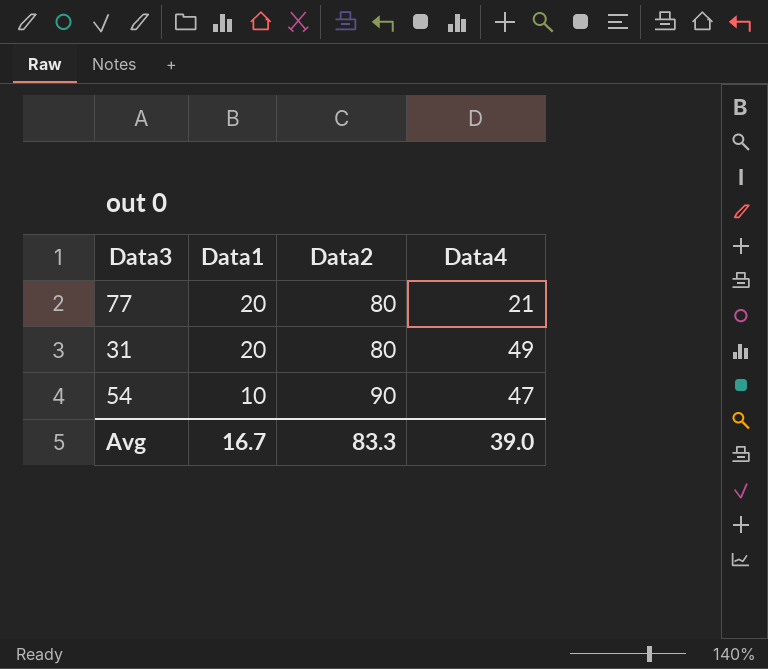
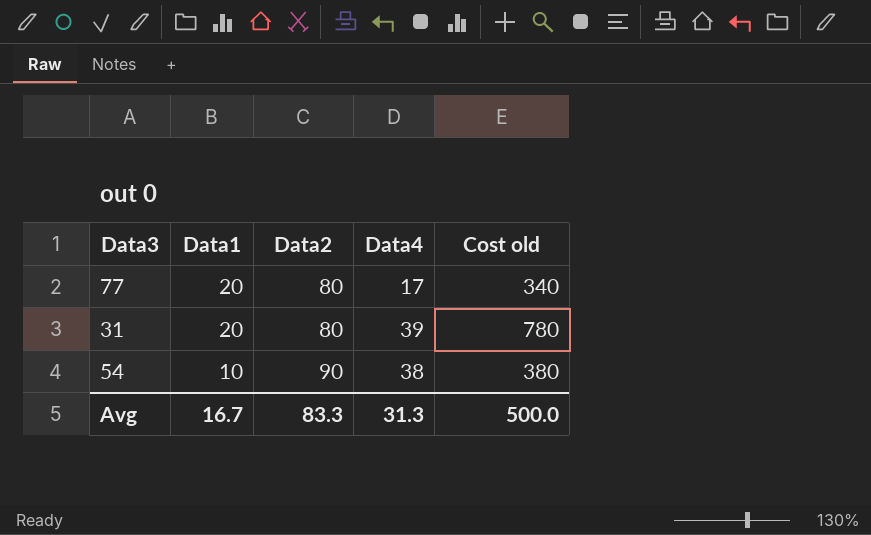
column Cost old | formula: none -> [Data1] * [Data4]
77 | Data4: 21 -> 17
31 | Data4: 49 -> 39
54 | Data4: 47 -> 38
Avg | Data4: 39.0 -> 31.3

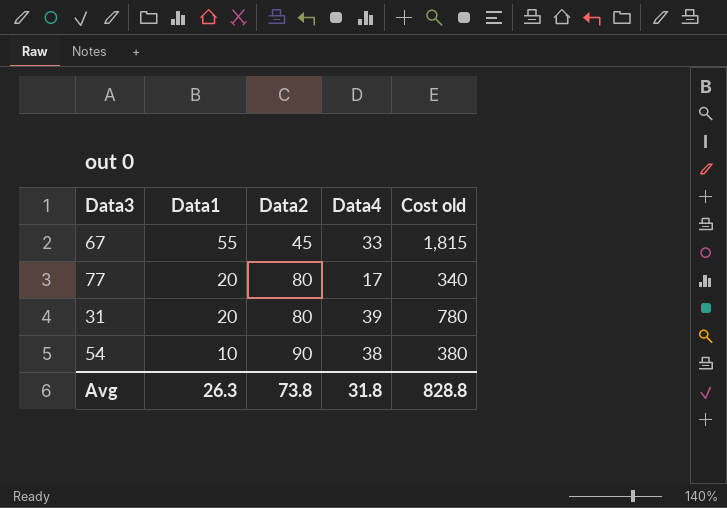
row 67: none -> 55 | 45 | 33 | 1,815
Avg | Data1: 16.7 -> 26.3
Avg | Data2: 83.3 -> 73.8
Avg | Data4: 31.3 -> 31.8
Avg | Cost old: 500.0 -> 828.8

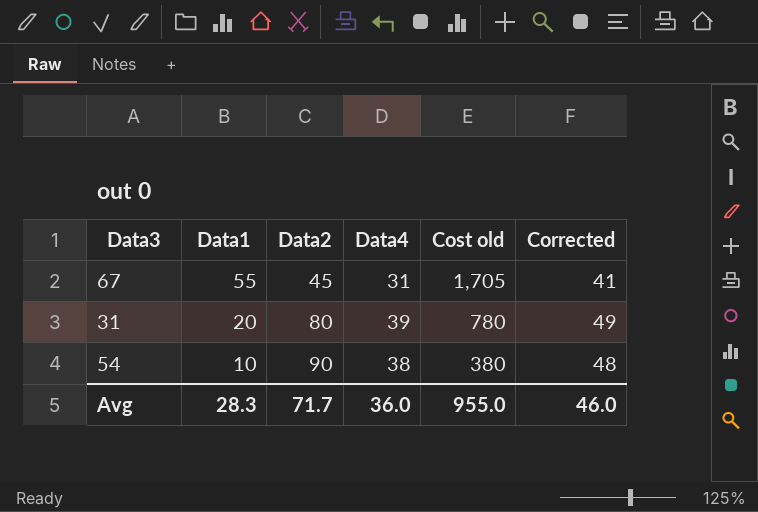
column Corrected | formula: none -> [Data4] + 10
row 77: 20 | 80 | 17 | 340 -> none
67 | Data4: 33 -> 31
67 | Cost old: 1,815 -> 1,705
Avg | Data1: 26.3 -> 28.3
Avg | Data2: 73.8 -> 71.7
Avg | Data4: 31.8 -> 36.0
Avg | Cost old: 828.8 -> 955.0

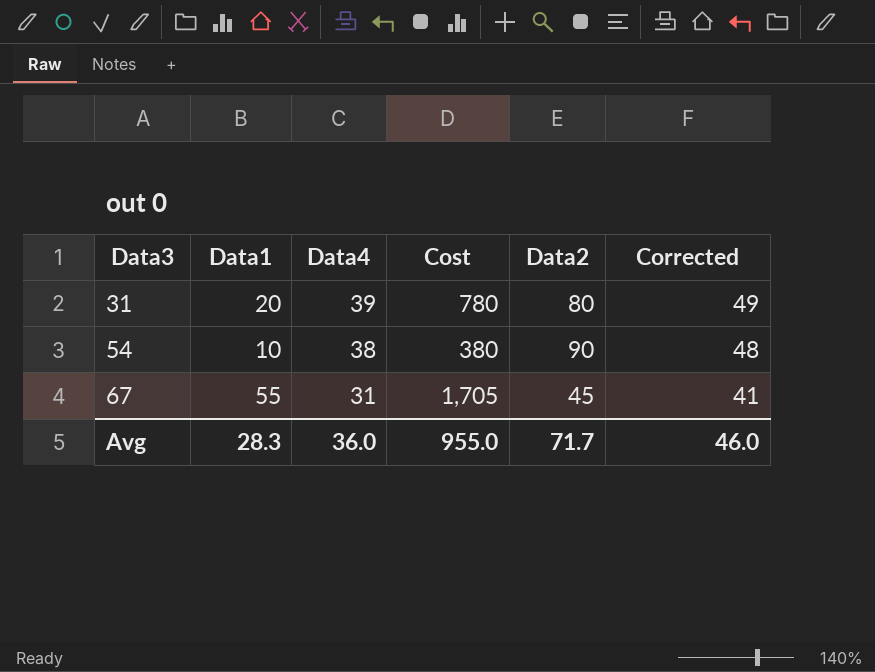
row order: Data1 descending -> Data3 ascending
column name: Cost old -> Cost
column Data2 | position: 3 -> 5

